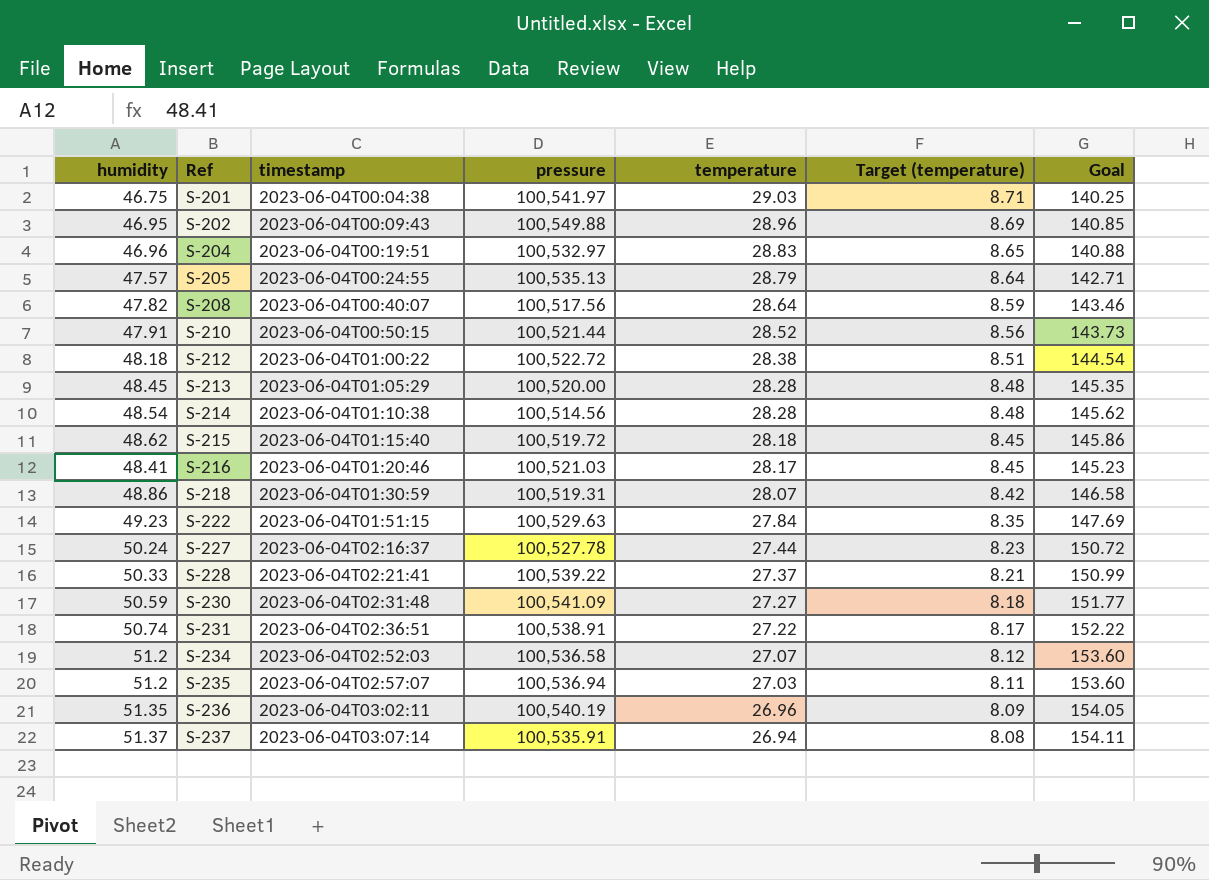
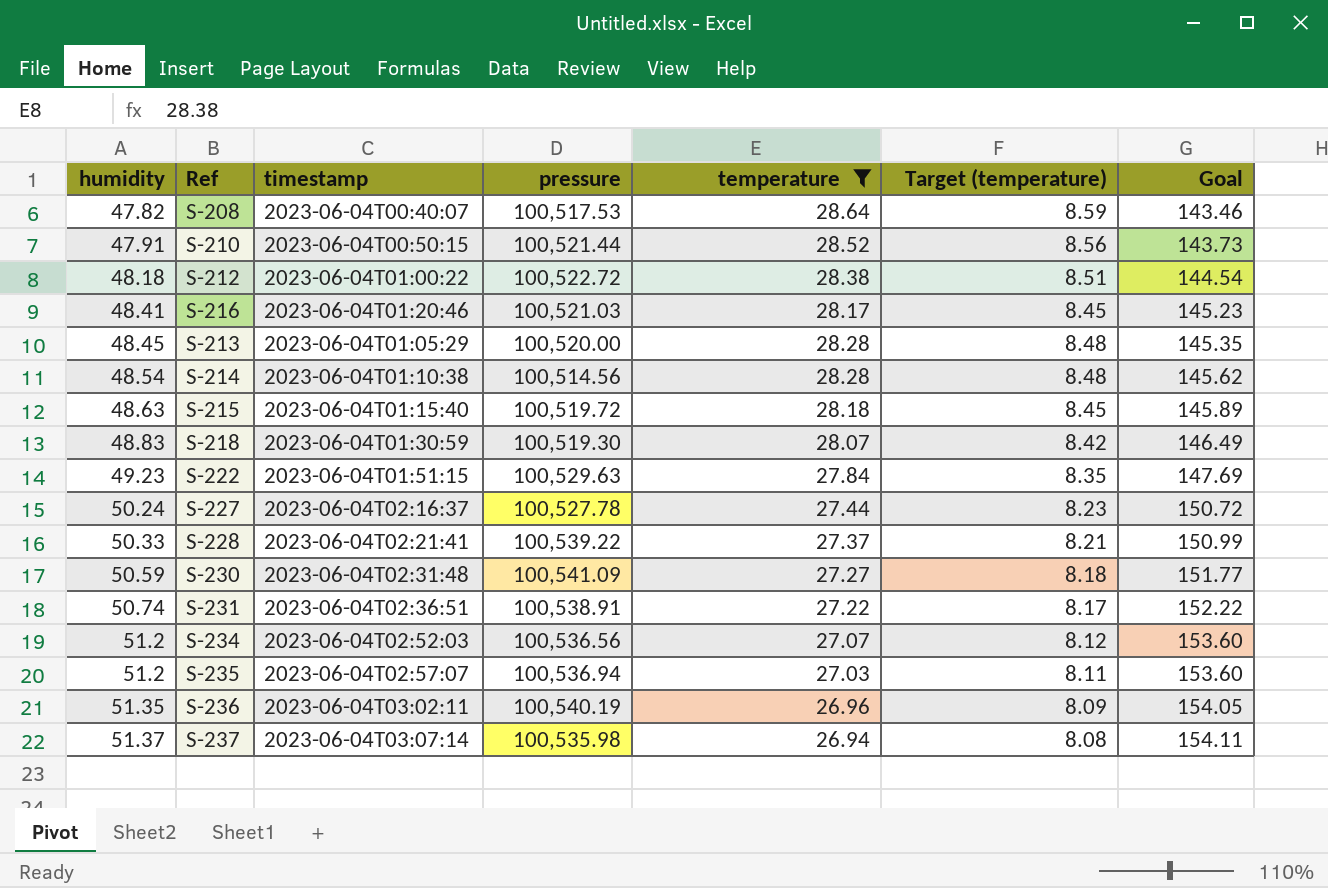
filter: none -> temperature <= 28.64
row order: Ref ascending -> humidity ascending
S-208 | pressure: 100,517.56 -> 100,517.53
S-215 | humidity: 48.62 -> 48.63
S-215 | Goal: 145.86 -> 145.89
S-218 | humidity: 48.86 -> 48.83
S-218 | pressure: 100,519.31 -> 100,519.30
S-218 | Goal: 146.58 -> 146.49
S-234 | pressure: 100,536.58 -> 100,536.56
S-237 | pressure: 100,535.91 -> 100,535.98

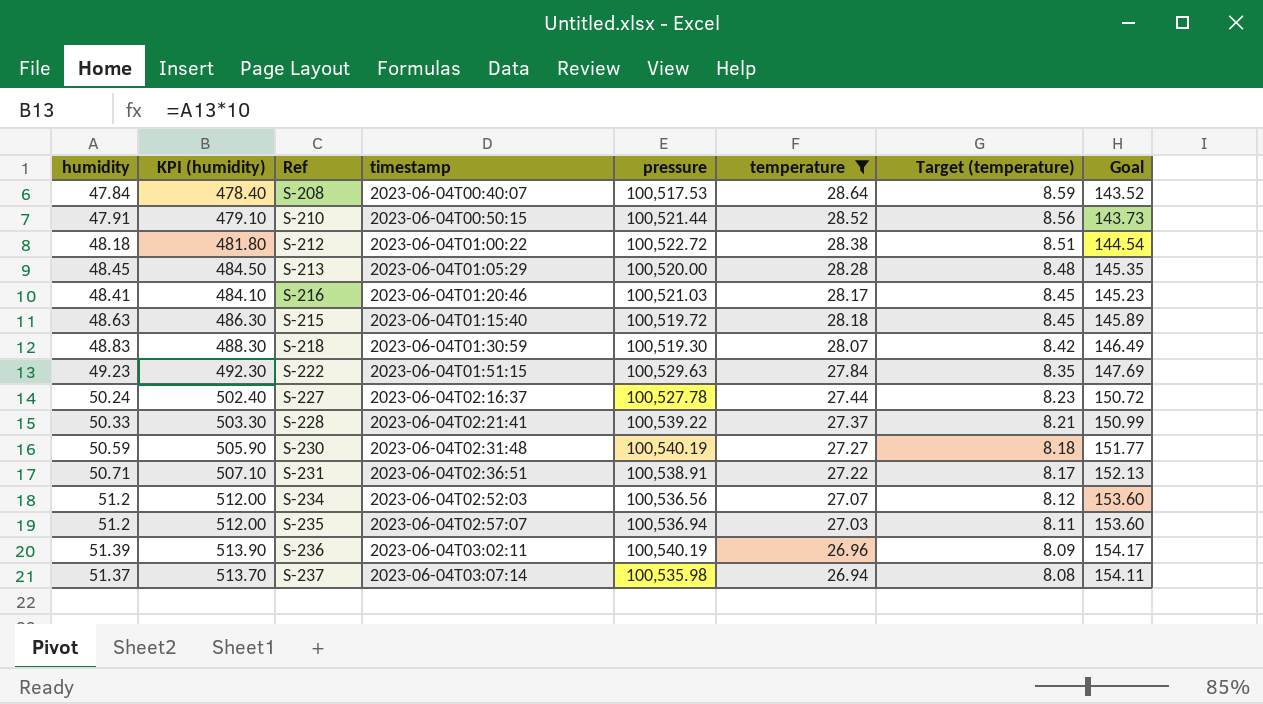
row order: humidity ascending -> Target (temperature) descending
column KPI (humidity) | formula: none -> [humidity] * 10
row S-214: 48.54 | 2023-06-04T01:10:38 | 100,514.56 | 28.28 | 8.48 | 145.62 -> none
S-208 | humidity: 47.82 -> 47.84
S-208 | Goal: 143.46 -> 143.52
S-230 | pressure: 100,541.09 -> 100,540.19
S-231 | humidity: 50.74 -> 50.71
S-231 | Goal: 152.22 -> 152.13
S-236 | humidity: 51.35 -> 51.39
S-236 | Goal: 154.05 -> 154.17

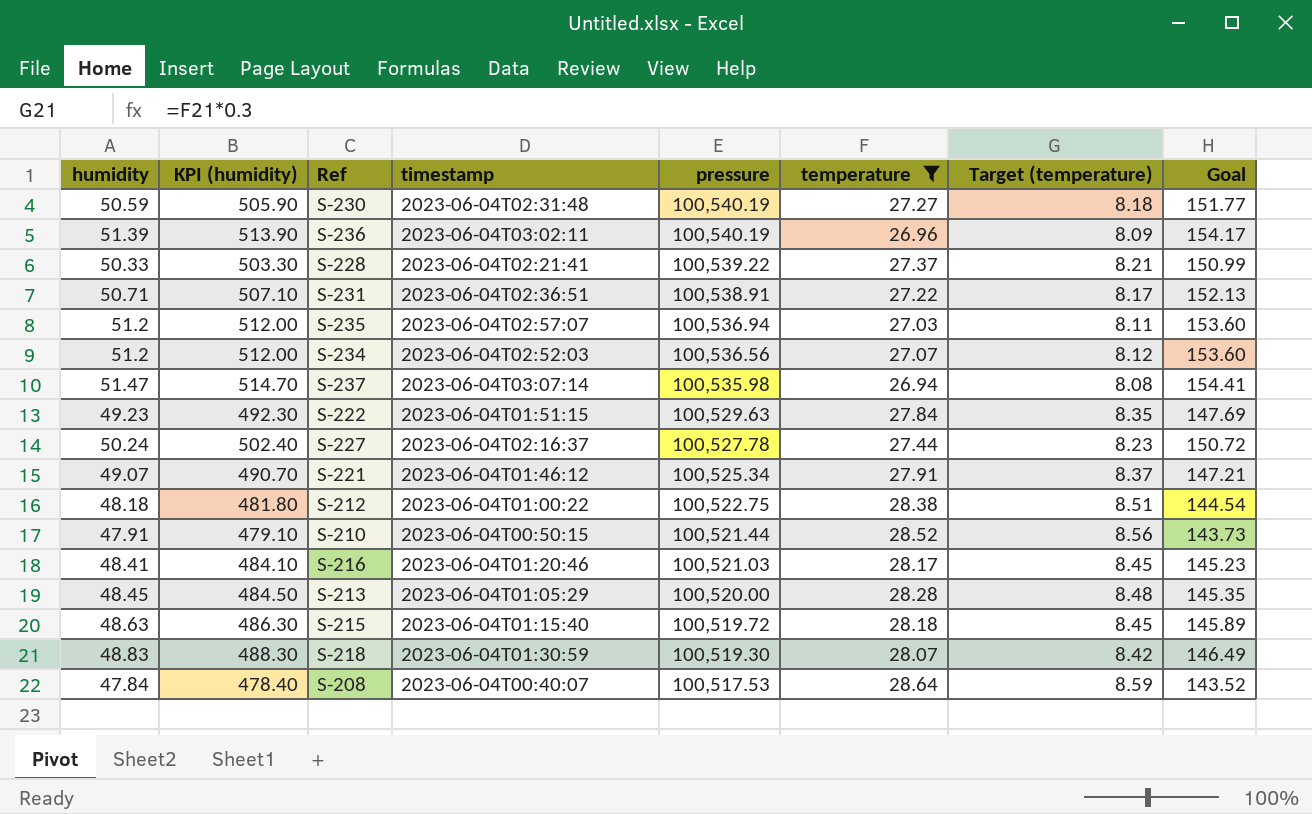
row order: Target (temperature) descending -> pressure descending
S-237 | humidity: 51.37 -> 51.47
S-237 | KPI (humidity): 513.70 -> 514.70
S-237 | Goal: 154.11 -> 154.41
row S-221: none -> 49.07 | 490.70 | 2023-06-04T01:46:12 | 100,525.34 | 27.91 | 8.37 | 147.21
S-212 | pressure: 100,522.72 -> 100,522.75

